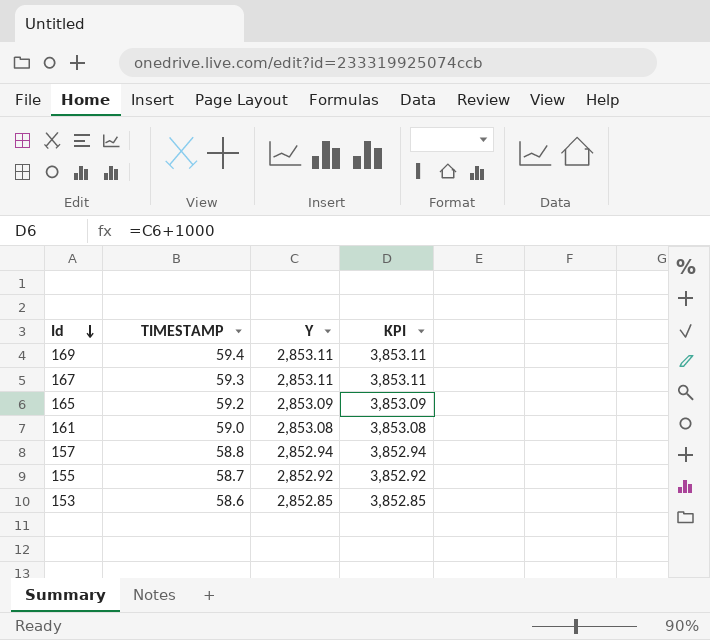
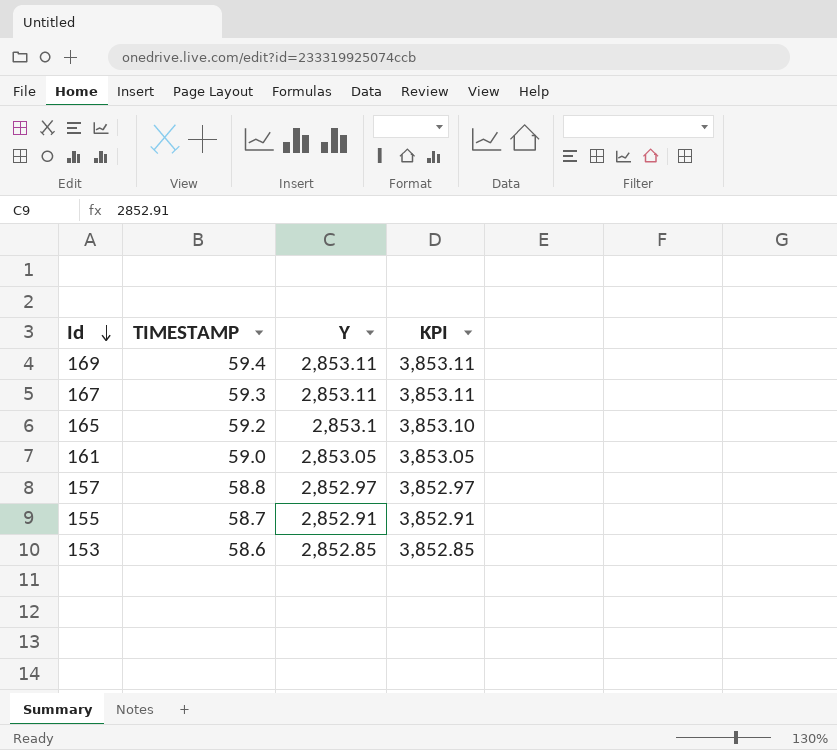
165 | Y: 2,853.09 -> 2,853.1
165 | KPI: 3,853.09 -> 3,853.10
161 | Y: 2,853.08 -> 2,853.05
161 | KPI: 3,853.08 -> 3,853.05
157 | Y: 2,852.94 -> 2,852.97
157 | KPI: 3,852.94 -> 3,852.97
155 | Y: 2,852.92 -> 2,852.91
155 | KPI: 3,852.92 -> 3,852.91

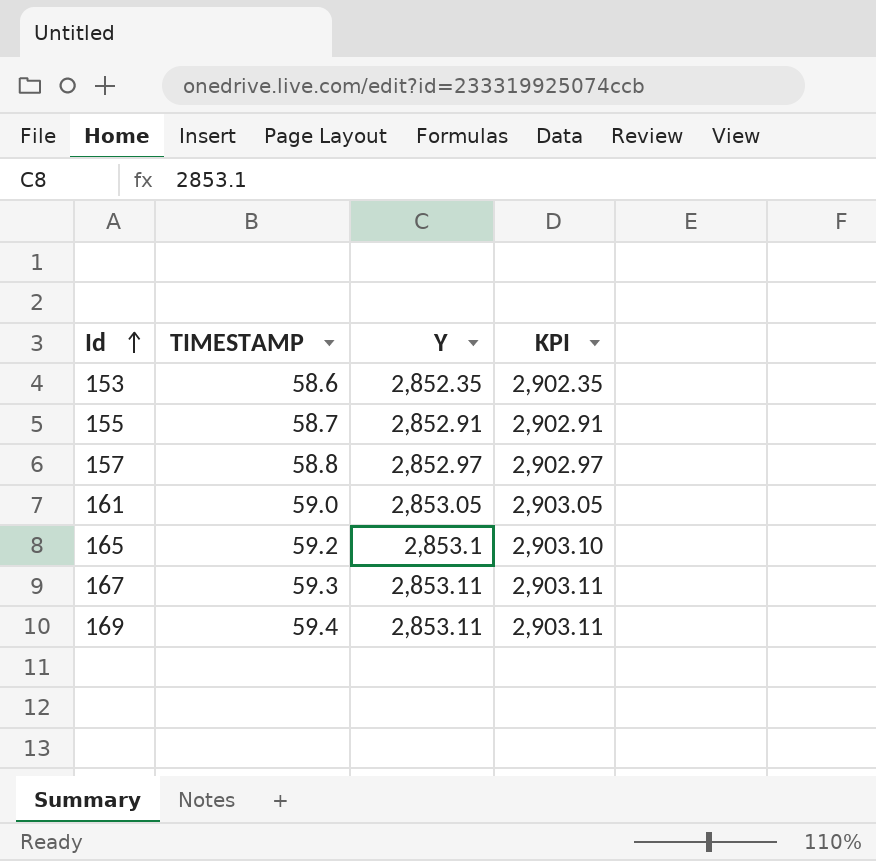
row order: Id descending -> Id ascending
column KPI | formula: [Y] + 1000 -> [Y] + 50
153 | Y: 2,852.85 -> 2,852.35

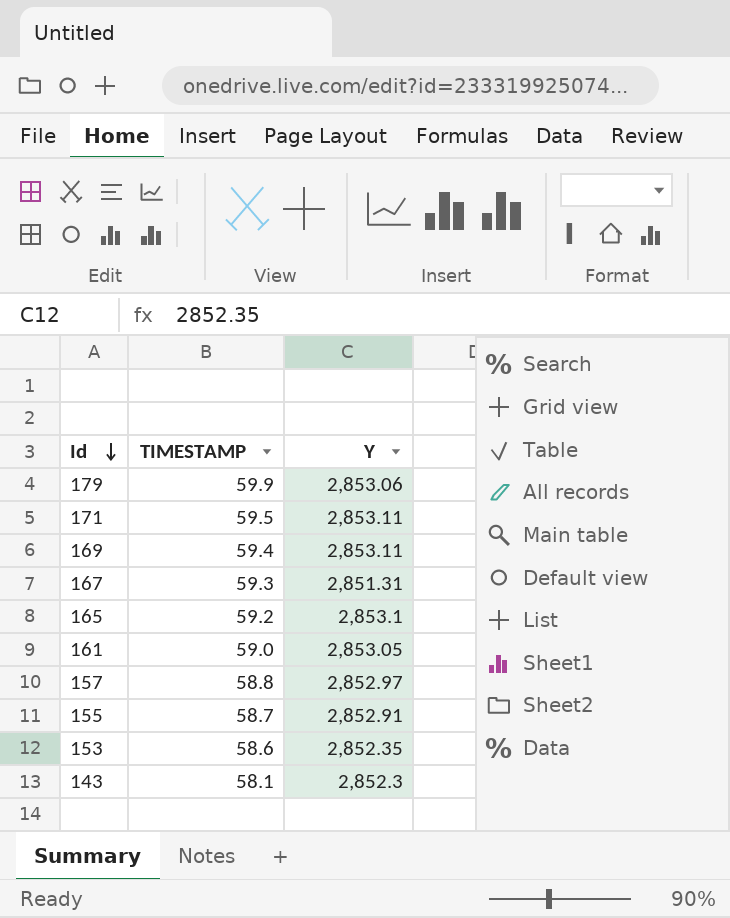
row order: Id ascending -> Id descending
column KPI | formula: [Y] + 50 -> none
row 179: none -> 59.9 | 2,853.06
row 171: none -> 59.5 | 2,853.11
167 | Y: 2,853.11 -> 2,851.31
row 143: none -> 58.1 | 2,852.3

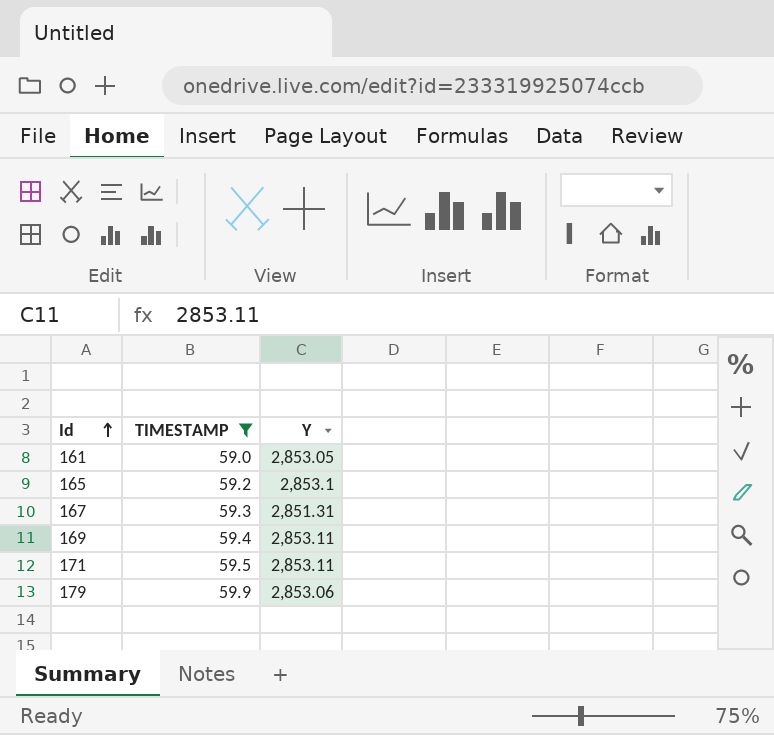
filter: none -> TIMESTAMP >= 59.0
row order: Id descending -> Id ascending

